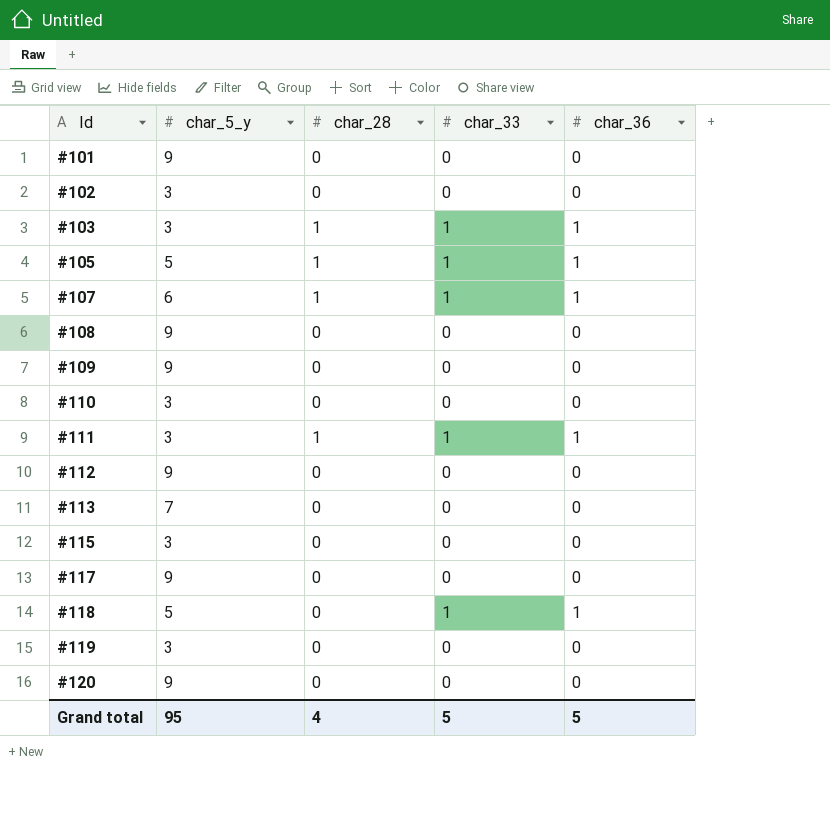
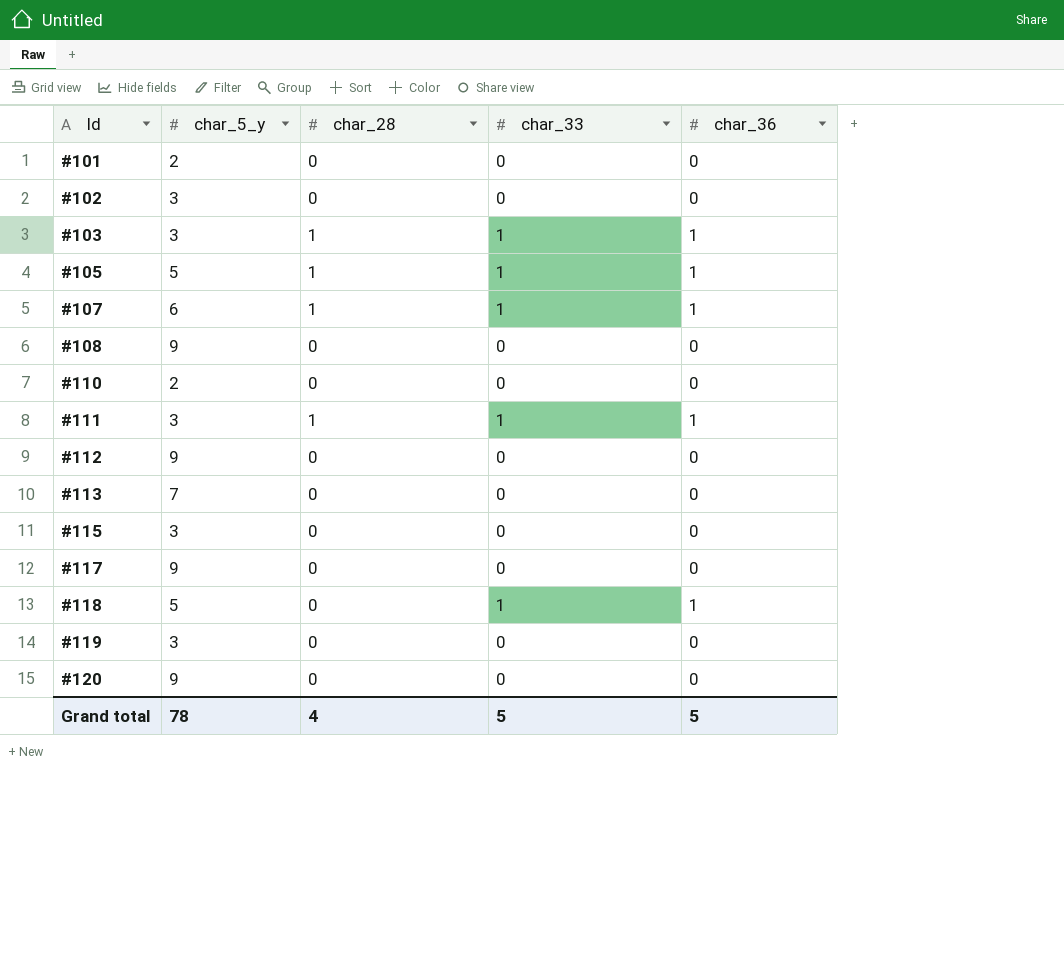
row #109: 9 | 0 | 0 | 0 -> none
#101 | char_5_y: 9 -> 2
#110 | char_5_y: 3 -> 2
Grand total | char_5_y: 95 -> 78

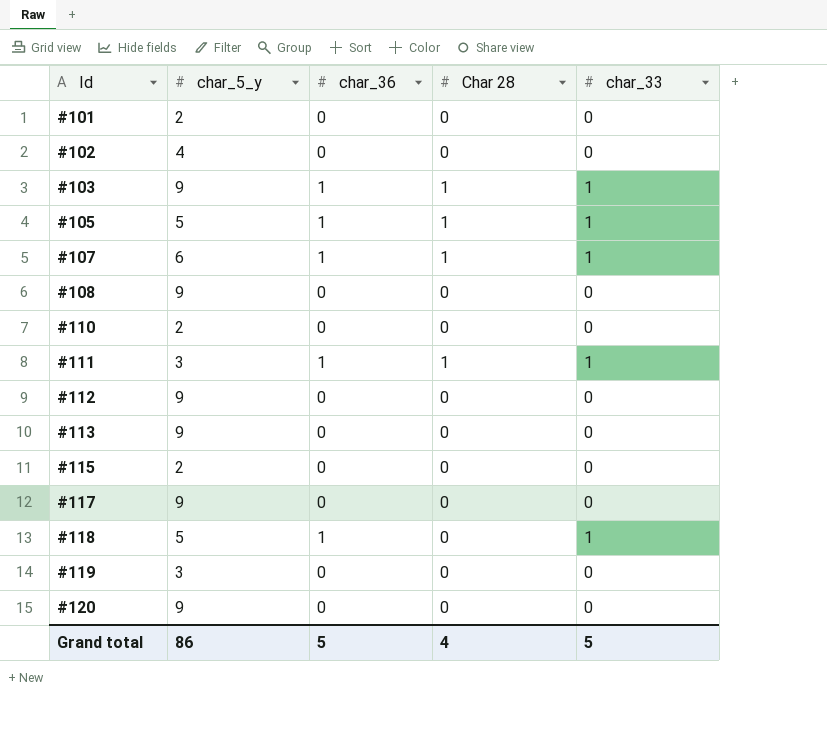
column char_36 | position: 5 -> 3
column name: char_28 -> Char 28
#102 | char_5_y: 3 -> 4
#103 | char_5_y: 3 -> 9
#113 | char_5_y: 7 -> 9
#115 | char_5_y: 3 -> 2
Grand total | char_5_y: 78 -> 86

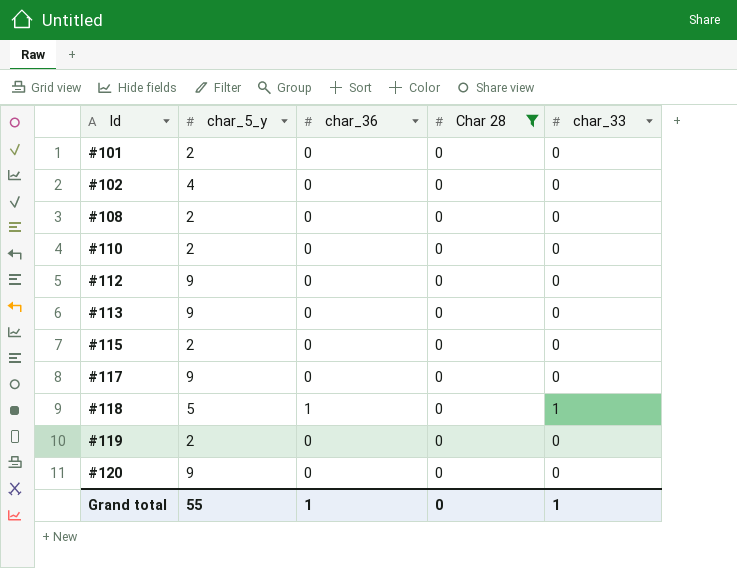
filter: none -> Char 28 = 0
#108 | char_5_y: 9 -> 2
#119 | char_5_y: 3 -> 2
Grand total | char_5_y: 86 -> 55
Grand total | char_36: 5 -> 1
Grand total | Char 28: 4 -> 0
Grand total | char_33: 5 -> 1

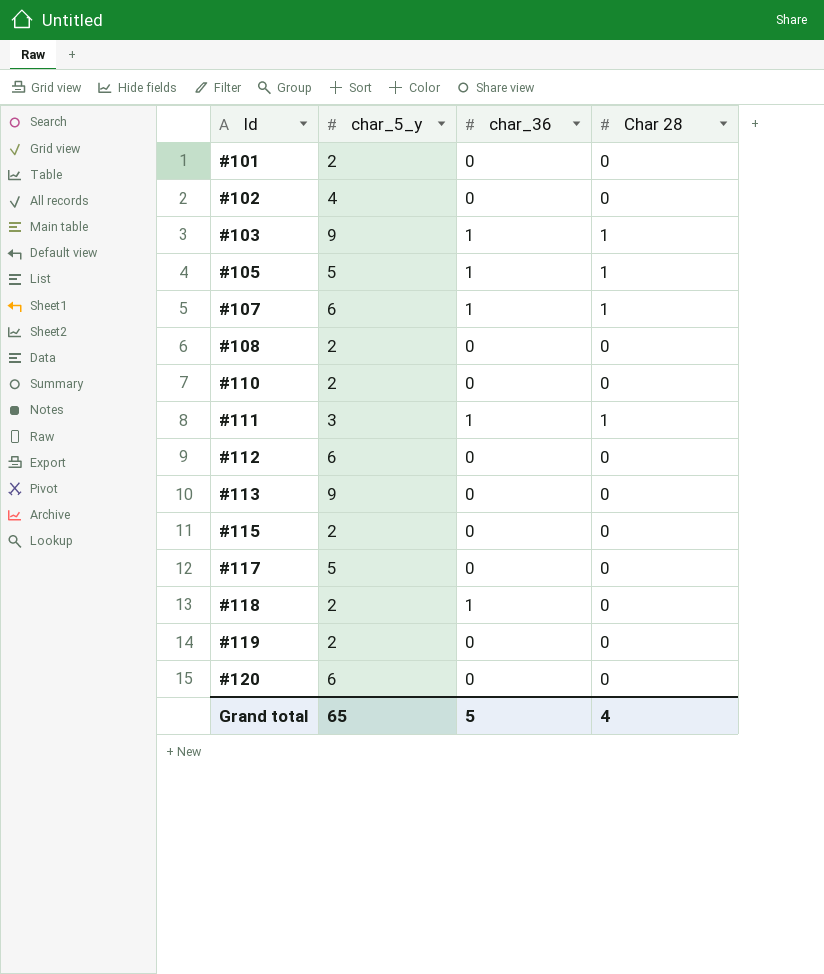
filter: Char 28 = 0 -> none
column char_33 | position: 5 -> none
#112 | char_5_y: 9 -> 6
#117 | char_5_y: 9 -> 5
#118 | char_5_y: 5 -> 2
#120 | char_5_y: 9 -> 6
Grand total | char_5_y: 55 -> 65
Grand total | char_36: 1 -> 5
Grand total | Char 28: 0 -> 4

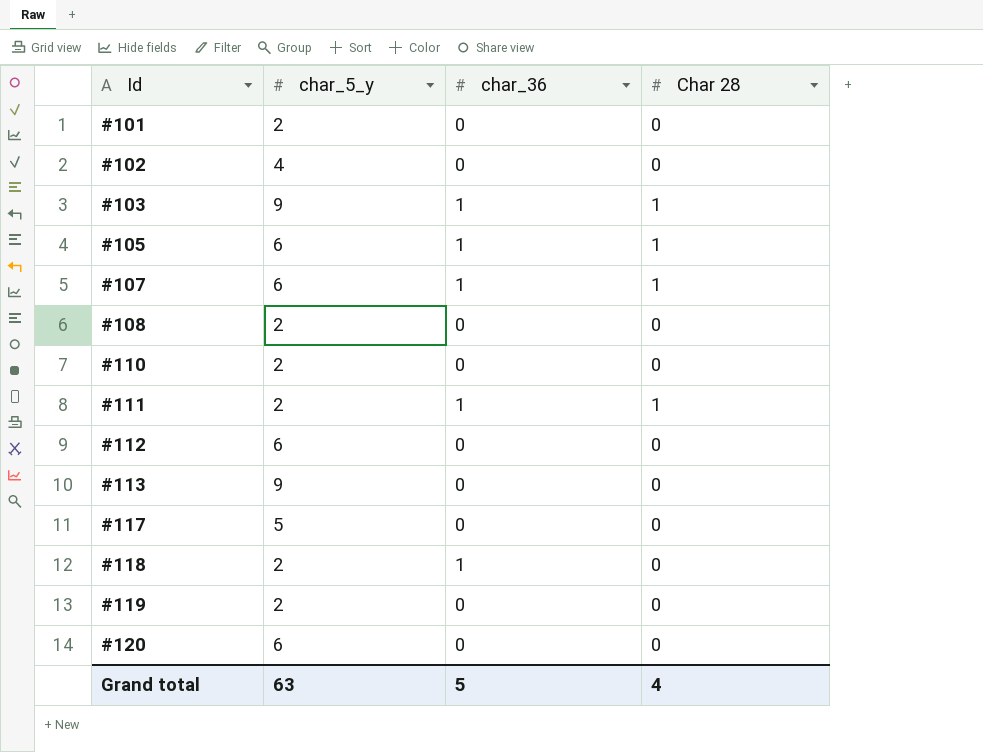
row #115: 2 | 0 | 0 -> none
#105 | char_5_y: 5 -> 6
#111 | char_5_y: 3 -> 2
Grand total | char_5_y: 65 -> 63

